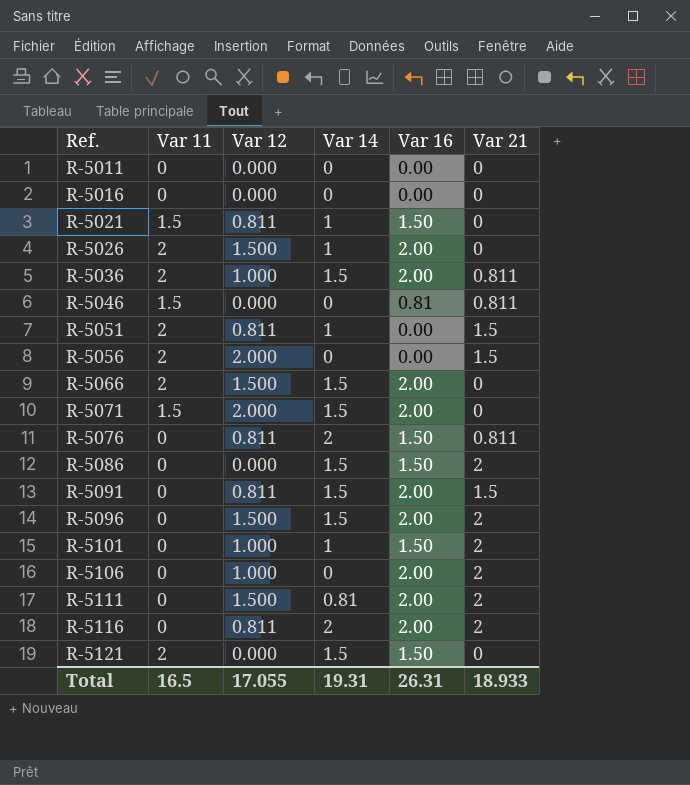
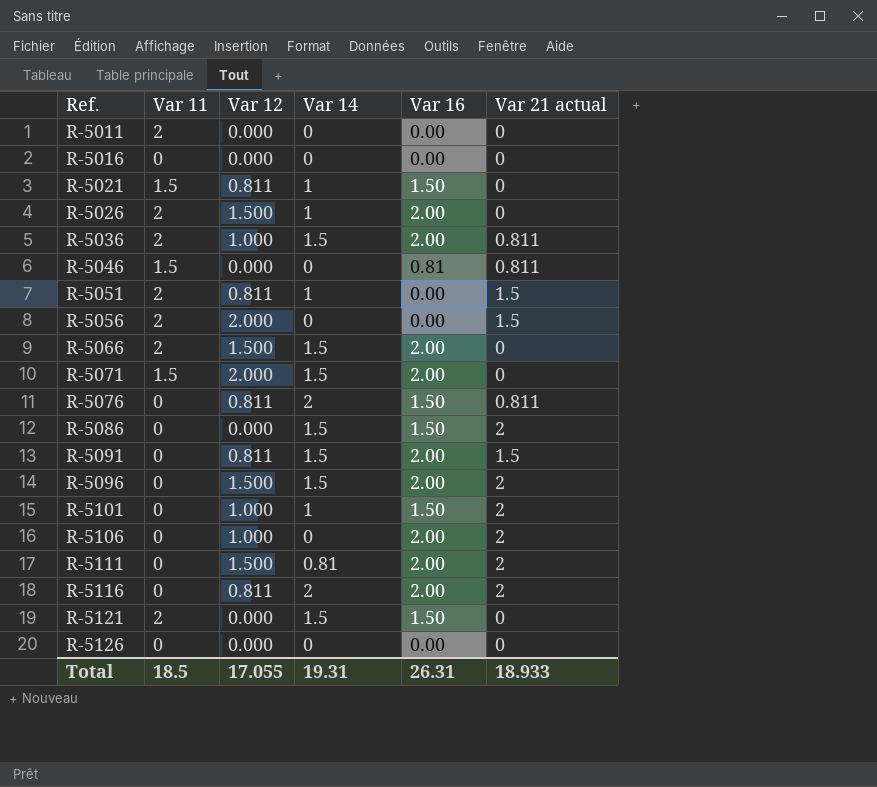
column name: Var 21 -> Var 21 actual
R-5011 | Var 11: 0 -> 2
row R-5126: none -> 0 | 0.000 | 0 | 0.00 | 0
Total | Var 11: 16.5 -> 18.5

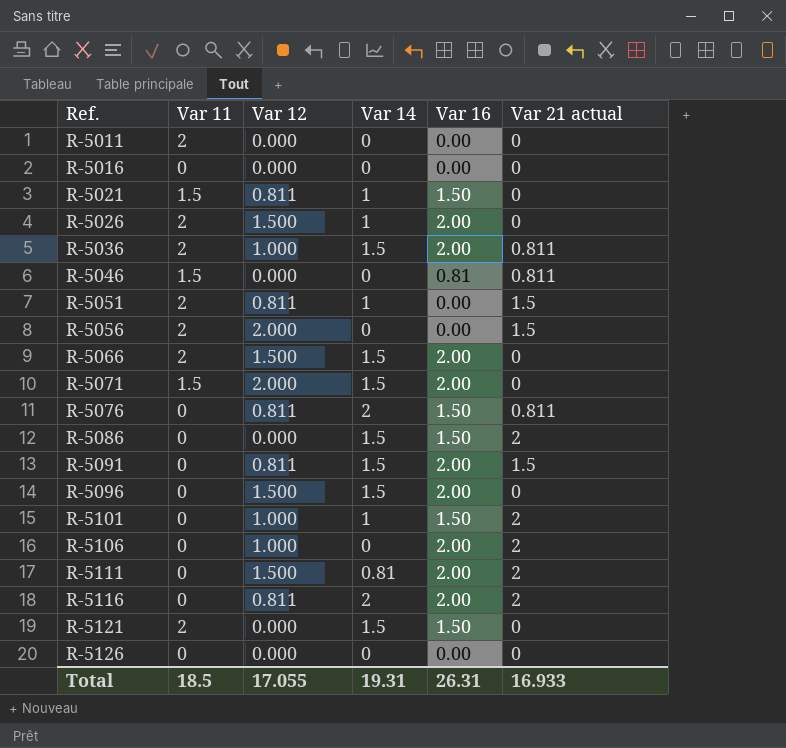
R-5096 | Var 21 actual: 2 -> 0
Total | Var 21 actual: 18.933 -> 16.933

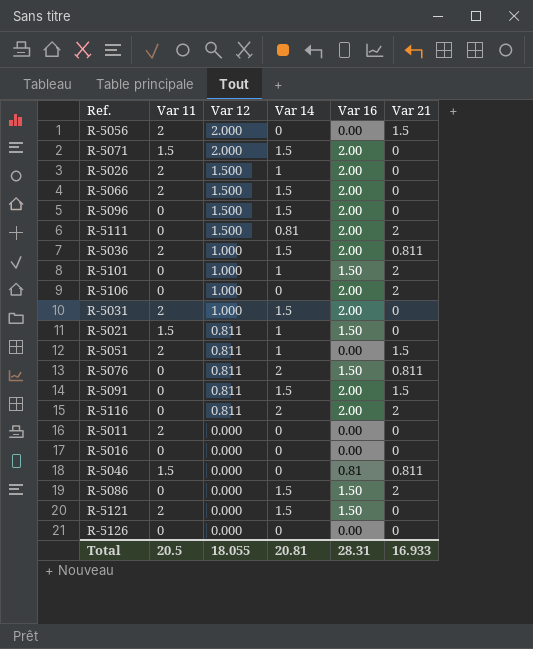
row order: Ref. ascending -> Var 12 descending
column name: Var 21 actual -> Var 21
row R-5031: none -> 2 | 1.000 | 1.5 | 2.00 | 0
Total | Var 11: 18.5 -> 20.5
Total | Var 12: 17.055 -> 18.055
Total | Var 14: 19.31 -> 20.81
Total | Var 16: 26.31 -> 28.31

